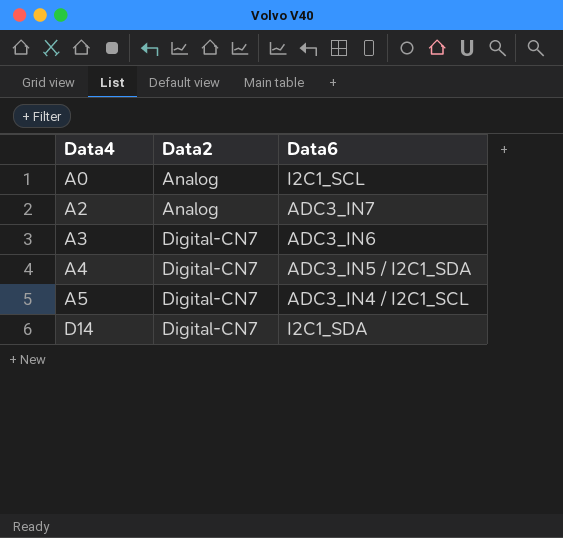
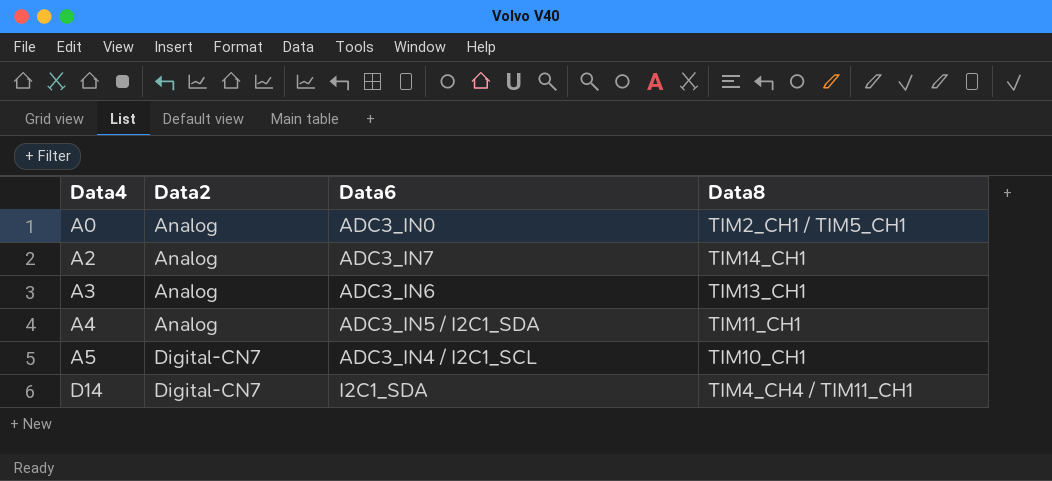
column Data8 | position: none -> 4
A0 | Data6: I2C1_SCL -> ADC3_IN0
A3 | Data2: Digital-CN7 -> Analog
A4 | Data2: Digital-CN7 -> Analog

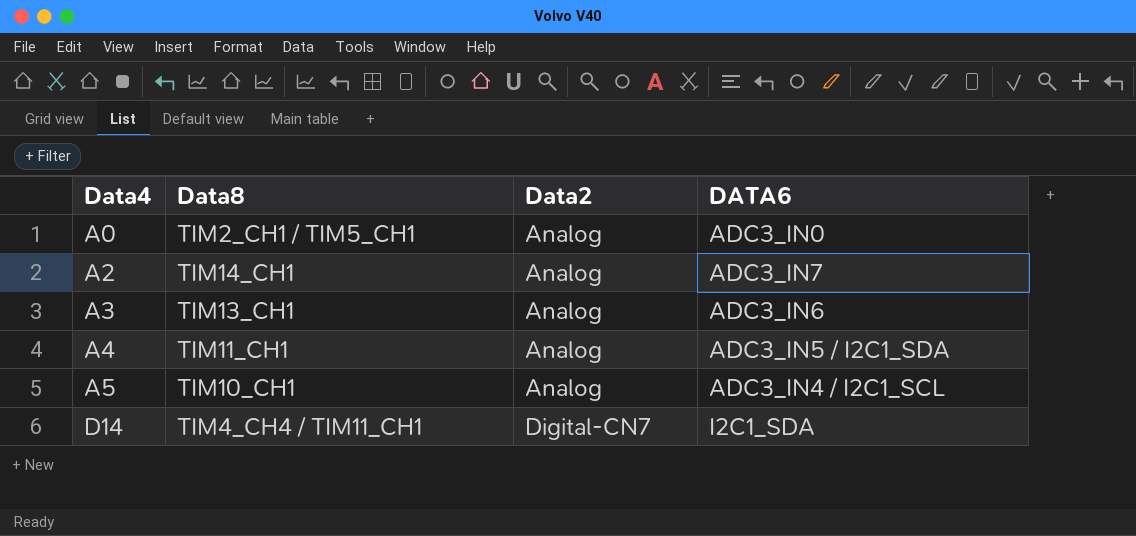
column Data8 | position: 4 -> 2
column name: Data6 -> DATA6
A5 | Data2: Digital-CN7 -> Analog

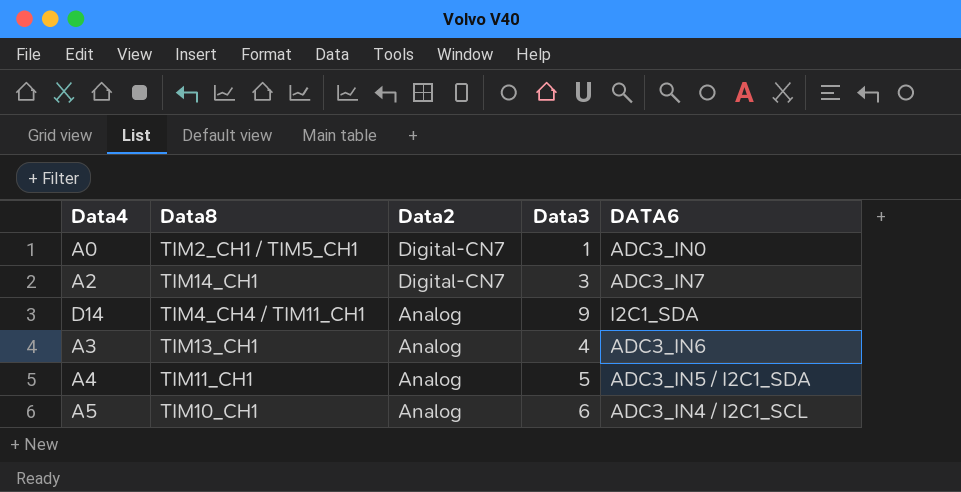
row order: Data4 ascending -> Data2 descending
column Data3 | position: none -> 4
A0 | Data2: Analog -> Digital-CN7
A2 | Data2: Analog -> Digital-CN7
D14 | Data2: Digital-CN7 -> Analog

